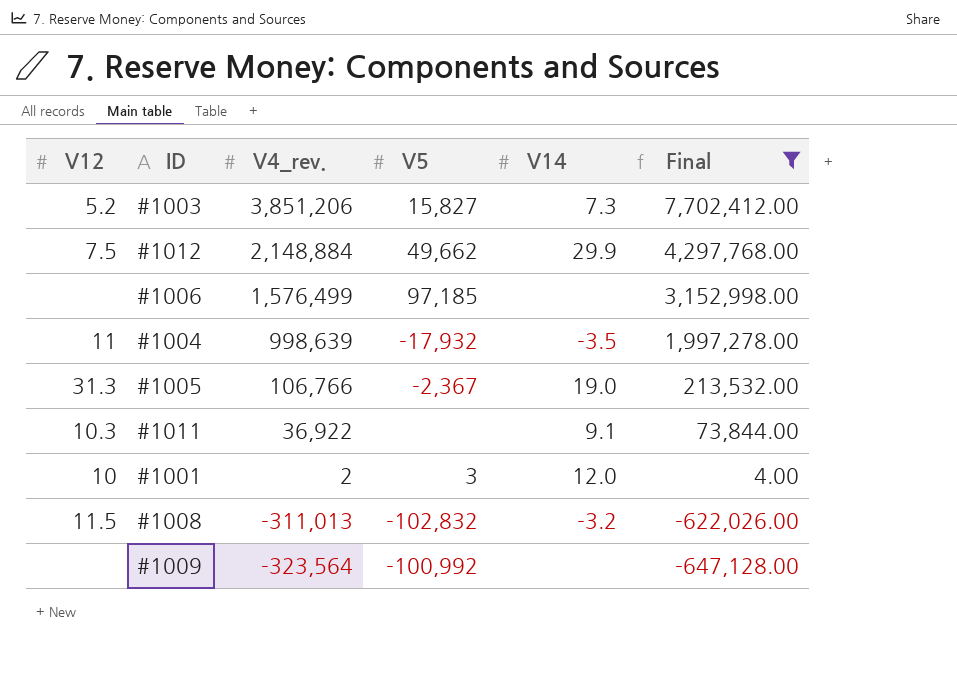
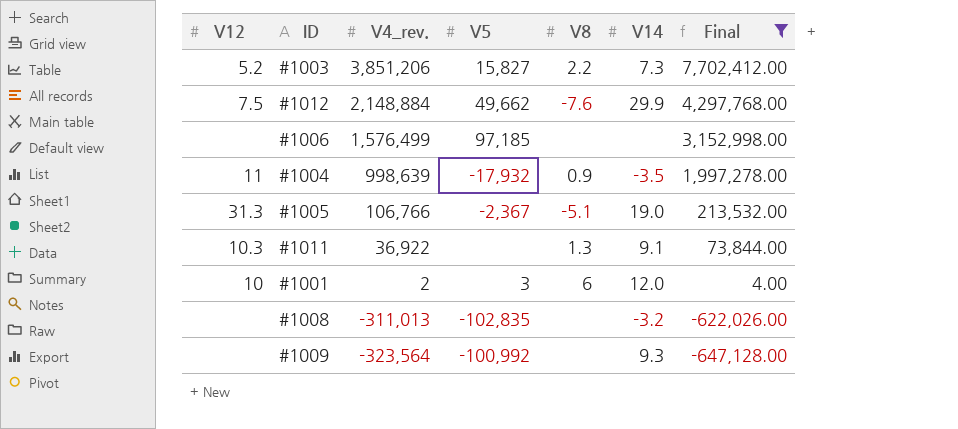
column V8 | position: none -> 5
#1008 | V12: 11.5 -> none
#1008 | V5: -102,832 -> -102,835
#1009 | V14: none -> 9.3

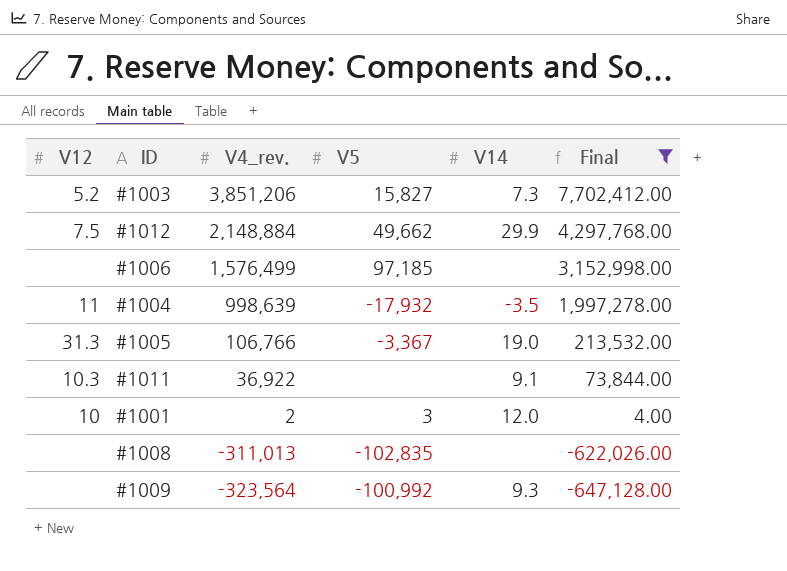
column V8 | position: 5 -> none
#1005 | V5: -2,367 -> -3,367
#1008 | V14: -3.2 -> none

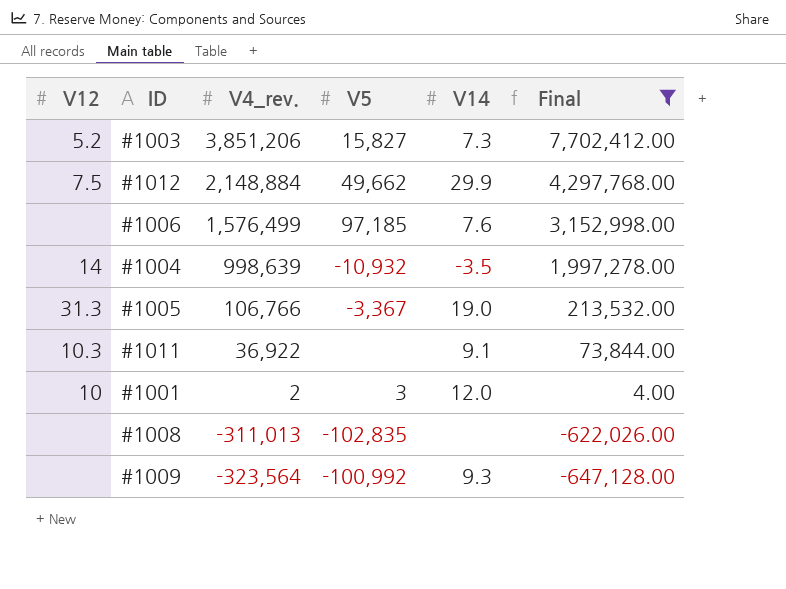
#1006 | V14: none -> 7.6
#1004 | V12: 11 -> 14
#1004 | V5: -17,932 -> -10,932

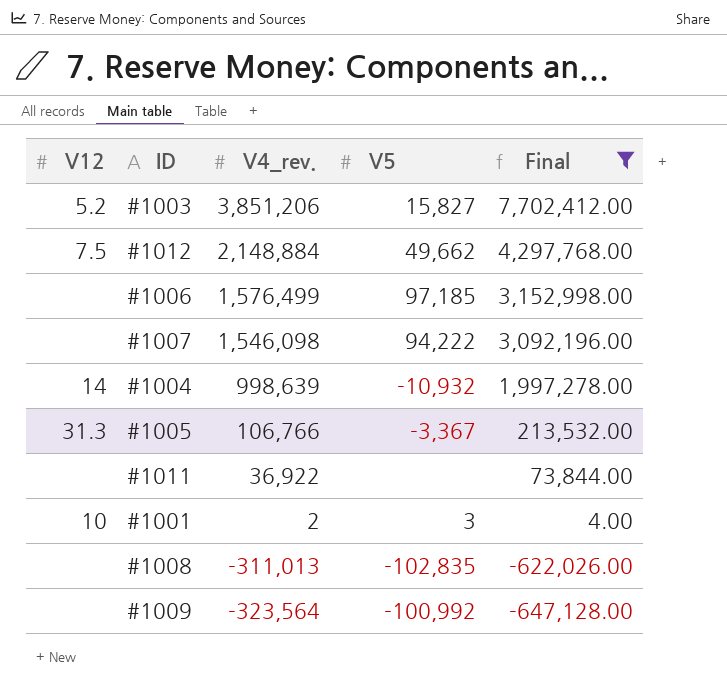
column V14 | position: 5 -> none
row #1007: none -> none | 1,546,098 | 94,222 | 3,092,196.00
#1011 | V12: 10.3 -> none

